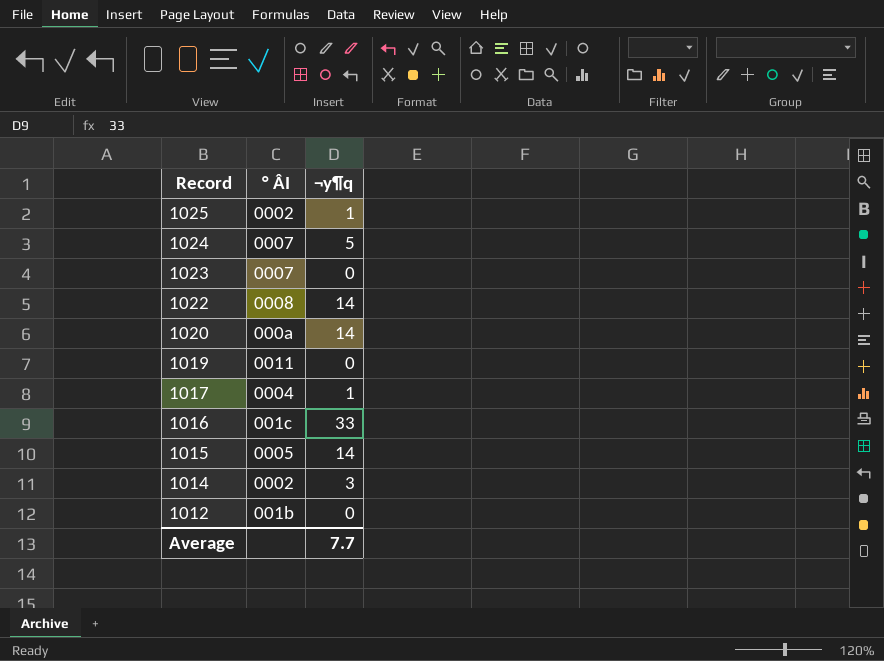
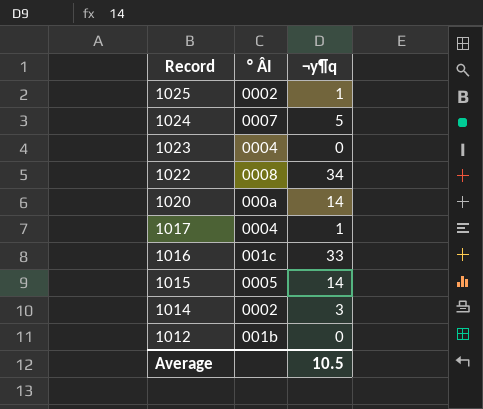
row 1019: 0011 | 0 -> none
1023 | ° ÂI: 0007 -> 0004
1022 | ¬y¶q: 14 -> 34
Average | ¬y¶q: 7.7 -> 10.5

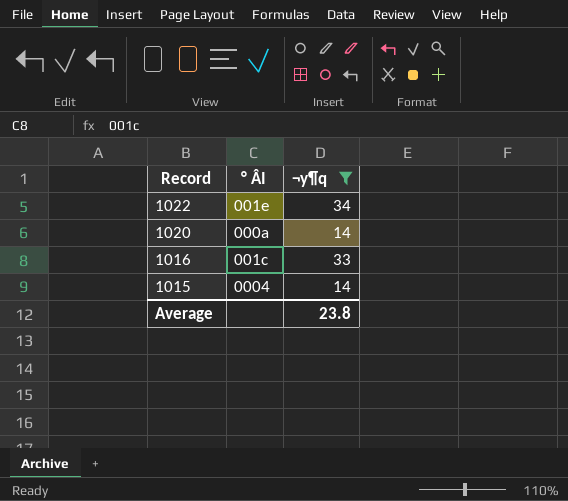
filter: none -> ¬y¶q >= 14
1022 | ° ÂI: 0008 -> 001e
1015 | ° ÂI: 0005 -> 0004
Average | ¬y¶q: 10.5 -> 23.8

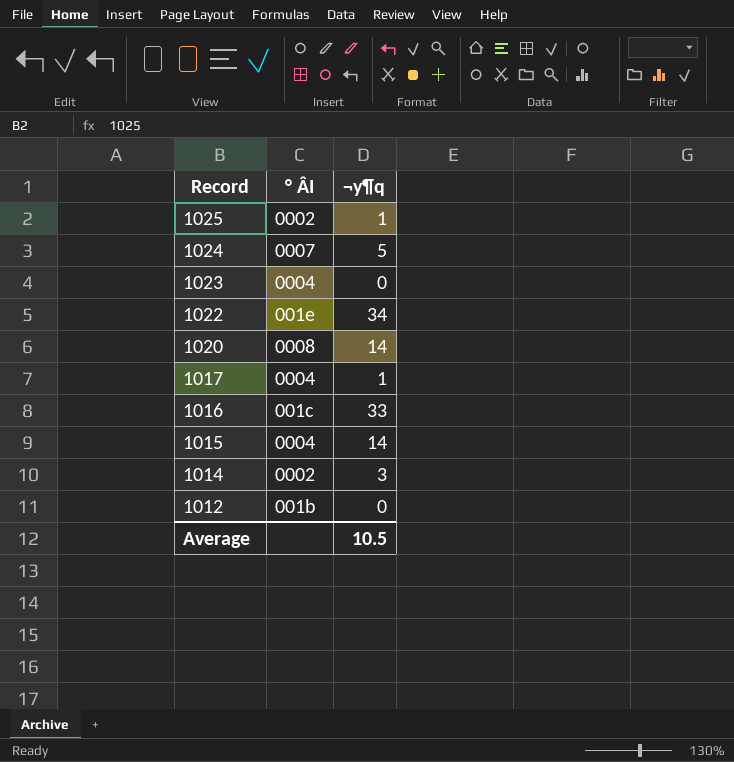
filter: ¬y¶q >= 14 -> none
1020 | ° ÂI: 000a -> 0008
Average | ¬y¶q: 23.8 -> 10.5

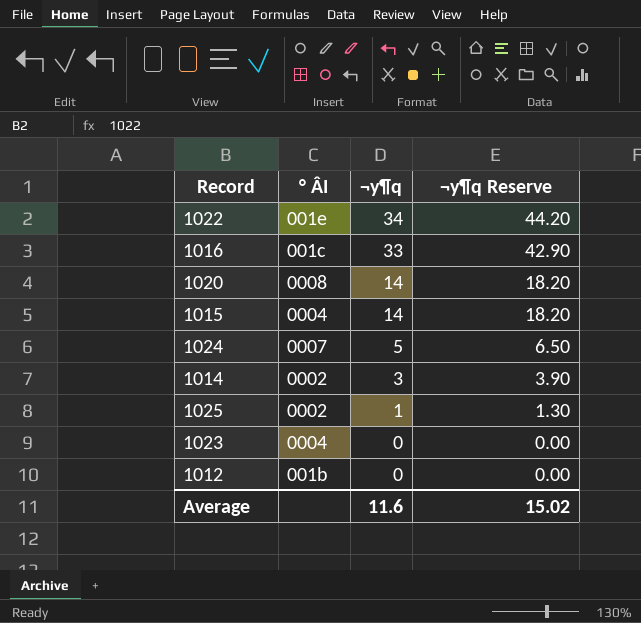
row order: Record descending -> ¬y¶q descending
column ¬y¶q Reserve | formula: none -> [¬y¶q] * 1.3
row 1017: 0004 | 1 -> none
Average | ¬y¶q: 10.5 -> 11.6

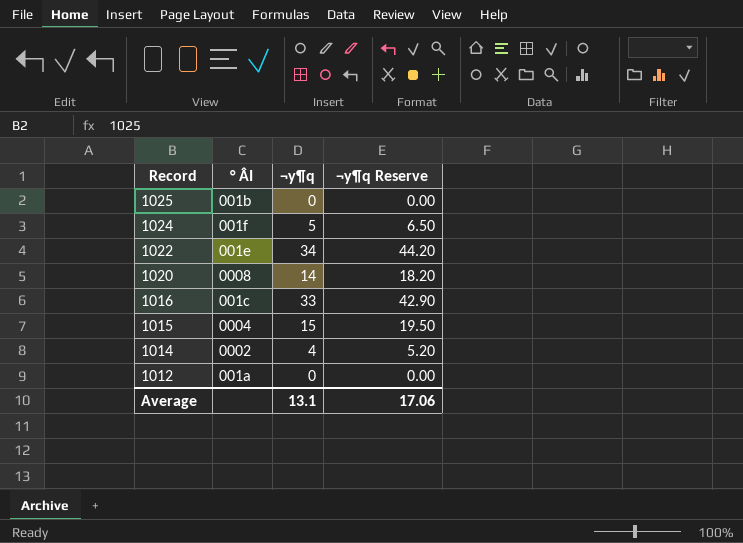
row order: ¬y¶q descending -> Record descending
row 1023: 0004 | 0 | 0.00 -> none
1025 | ° ÂI: 0002 -> 001b
1025 | ¬y¶q: 1 -> 0
1025 | ¬y¶q Reserve: 1.30 -> 0.00
1024 | ° ÂI: 0007 -> 001f
1015 | ¬y¶q: 14 -> 15
1015 | ¬y¶q Reserve: 18.20 -> 19.50
1014 | ¬y¶q: 3 -> 4
1014 | ¬y¶q Reserve: 3.90 -> 5.20
1012 | ° ÂI: 001b -> 001a
Average | ¬y¶q: 11.6 -> 13.1
Average | ¬y¶q Reserve: 15.02 -> 17.06

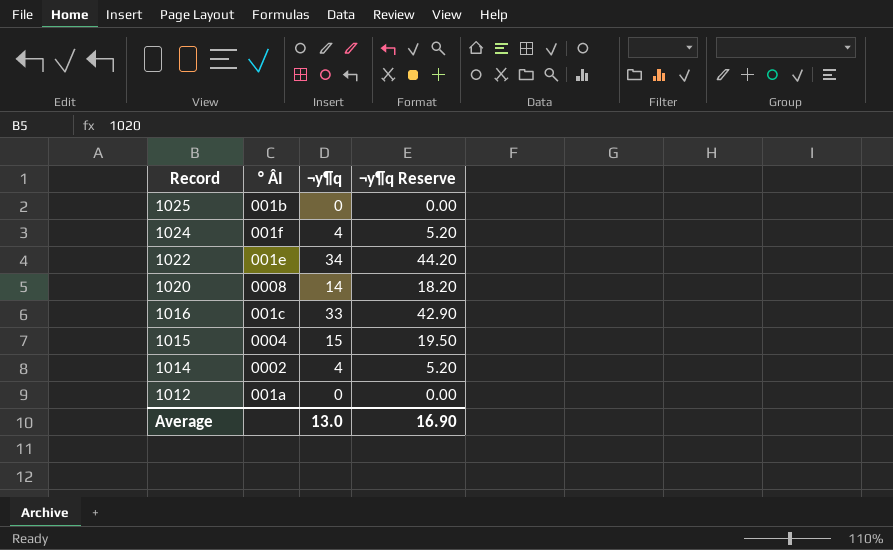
1024 | ¬y¶q: 5 -> 4
1024 | ¬y¶q Reserve: 6.50 -> 5.20
Average | ¬y¶q: 13.1 -> 13.0
Average | ¬y¶q Reserve: 17.06 -> 16.90

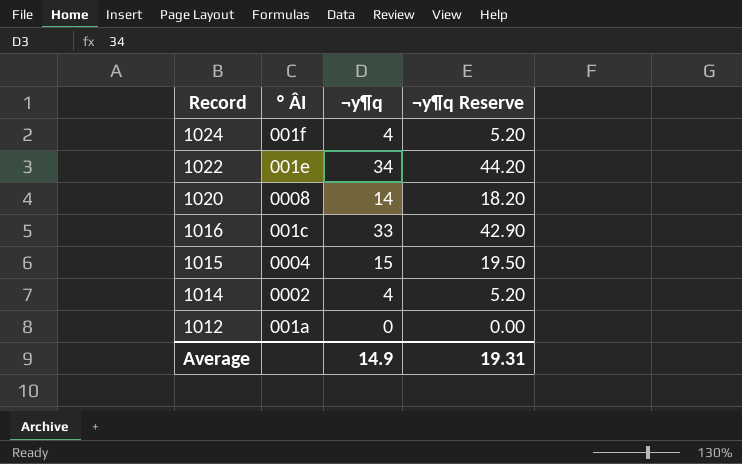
row 1025: 001b | 0 | 0.00 -> none
Average | ¬y¶q: 13.0 -> 14.9
Average | ¬y¶q Reserve: 16.90 -> 19.31

